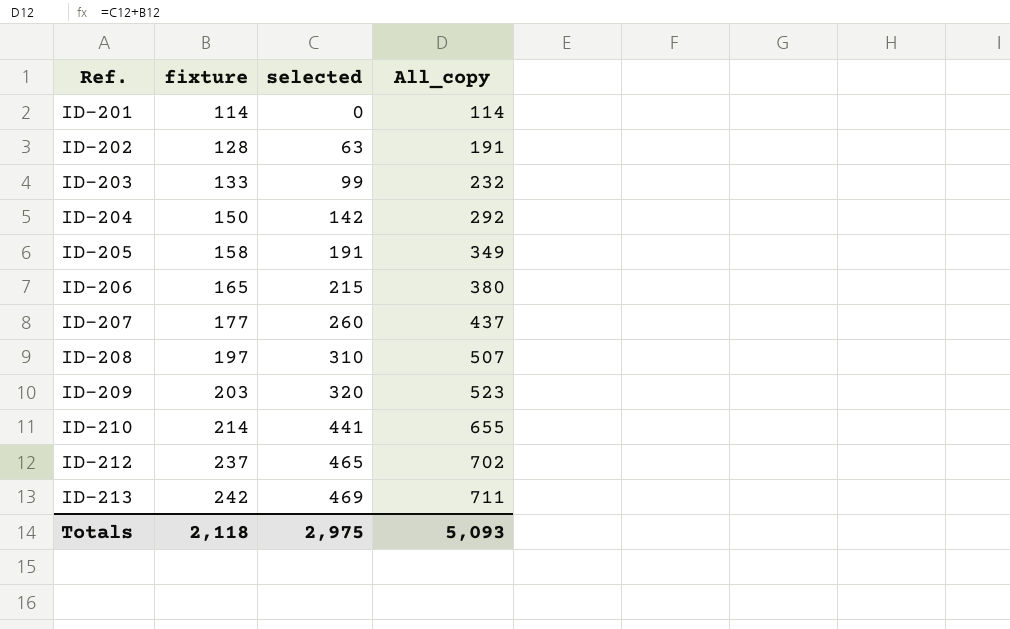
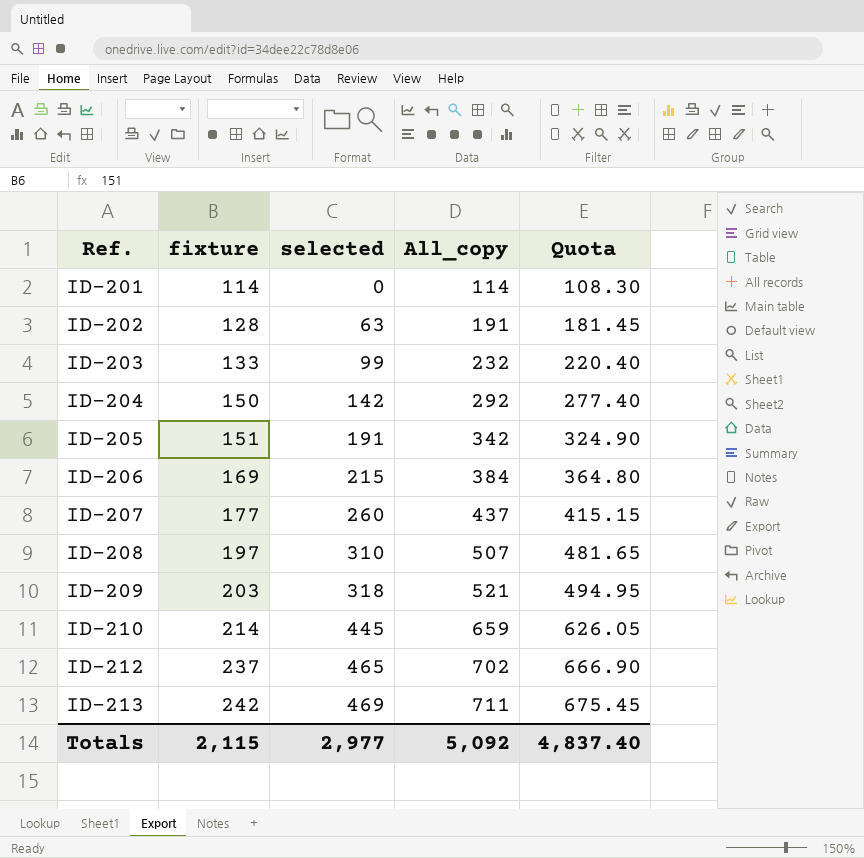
column Quota | formula: none -> [All_copy] * 0.95
ID-205 | fixture: 158 -> 151
ID-205 | All_copy: 349 -> 342
ID-206 | fixture: 165 -> 169
ID-206 | All_copy: 380 -> 384
ID-209 | selected: 320 -> 318
ID-209 | All_copy: 523 -> 521
ID-210 | selected: 441 -> 445
ID-210 | All_copy: 655 -> 659
Totals | fixture: 2,118 -> 2,115
Totals | selected: 2,975 -> 2,977
Totals | All_copy: 5,093 -> 5,092

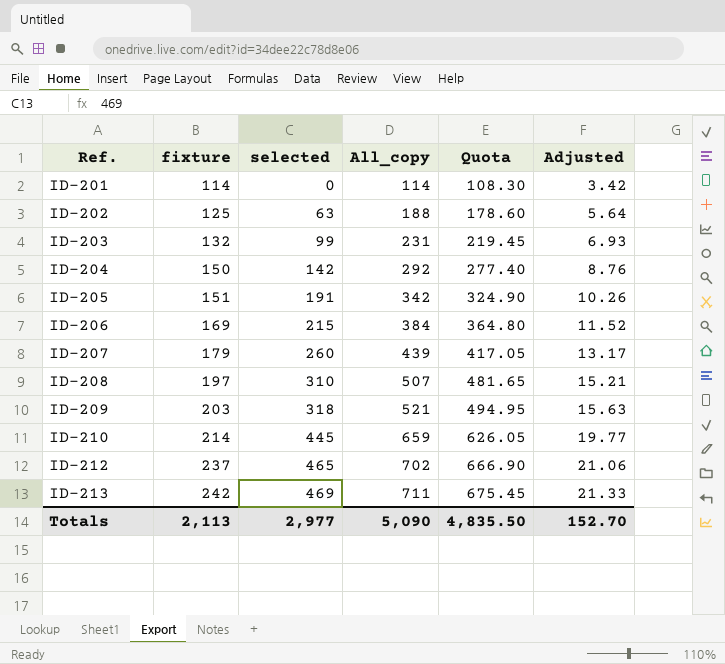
column Adjusted | formula: none -> [All_copy] * 0.03
ID-202 | fixture: 128 -> 125
ID-202 | All_copy: 191 -> 188
ID-202 | Quota: 181.45 -> 178.60
ID-203 | fixture: 133 -> 132
ID-203 | All_copy: 232 -> 231
ID-203 | Quota: 220.40 -> 219.45
ID-207 | fixture: 177 -> 179
ID-207 | All_copy: 437 -> 439
ID-207 | Quota: 415.15 -> 417.05
Totals | fixture: 2,115 -> 2,113
Totals | All_copy: 5,092 -> 5,090
Totals | Quota: 4,837.40 -> 4,835.50

